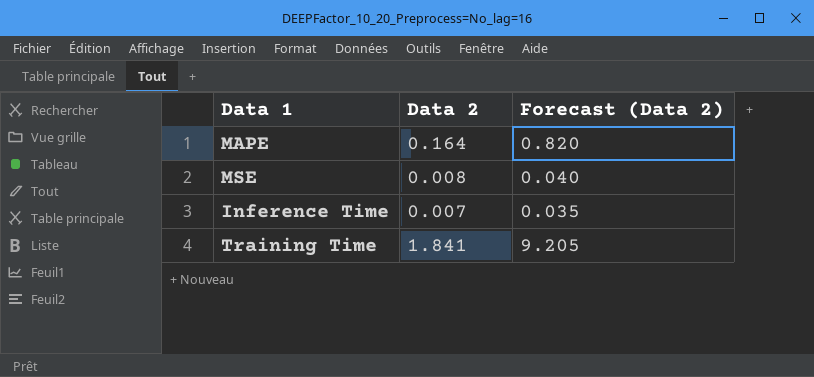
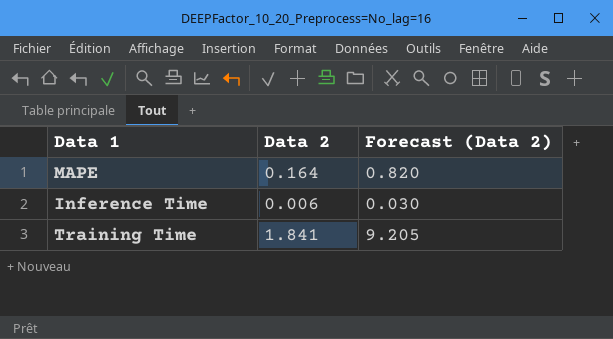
row MSE: 0.008 | 0.040 -> none
Inference Time | Data 2: 0.007 -> 0.006
Inference Time | Forecast (Data 2): 0.035 -> 0.030

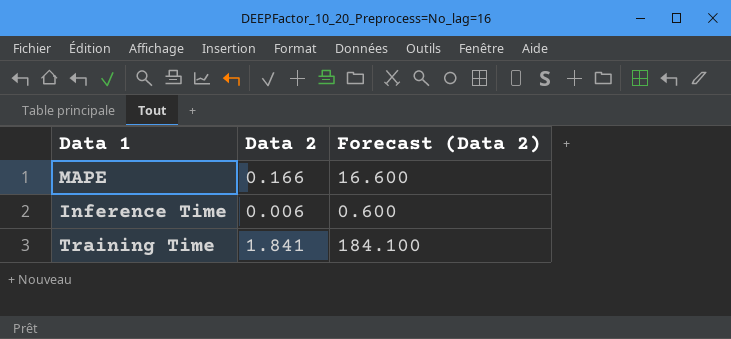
column Forecast (Data 2) | formula: [Data 2] * 5 -> [Data 2] * 100
MAPE | Data 2: 0.164 -> 0.166

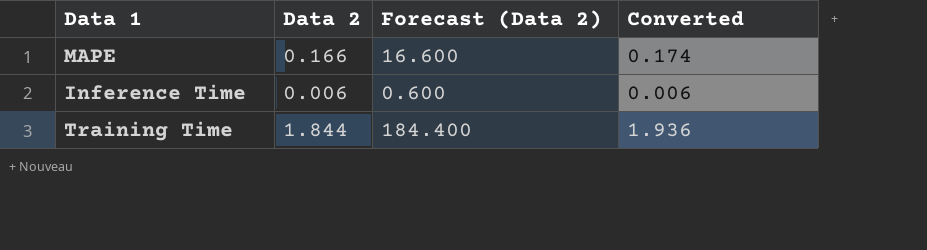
column Converted | formula: none -> [Data 2] * 1.05
Training Time | Data 2: 1.841 -> 1.844
Training Time | Forecast (Data 2): 184.100 -> 184.400

